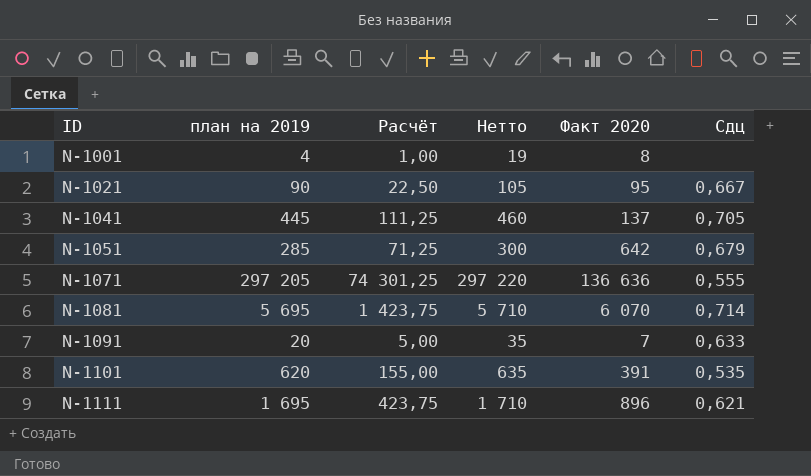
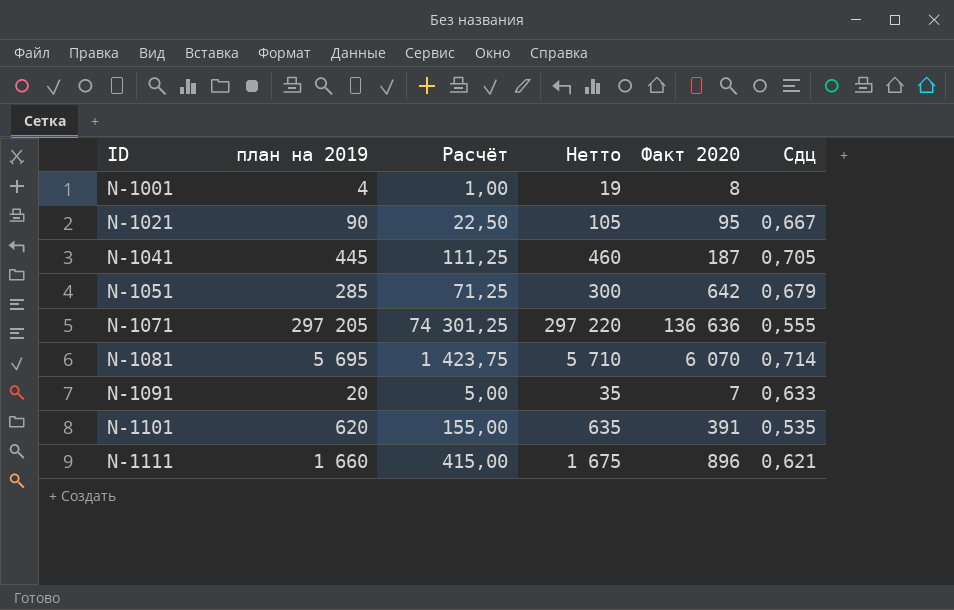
N-1041 | Факт 2020: 137 -> 187
N-1111 | план на 2019: 1 695 -> 1 660
N-1111 | Расчёт: 423,75 -> 415,00
N-1111 | Нетто: 1 710 -> 1 675

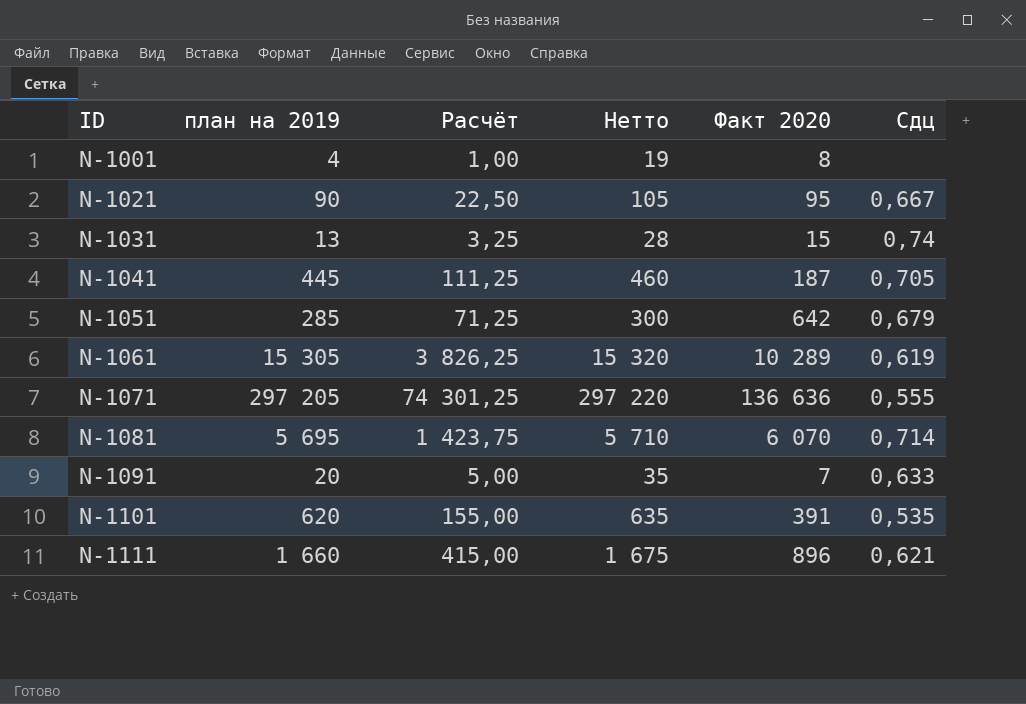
row N-1031: none -> 13 | 3,25 | 28 | 15 | 0,74
row N-1061: none -> 15 305 | 3 826,25 | 15 320 | 10 289 | 0,619

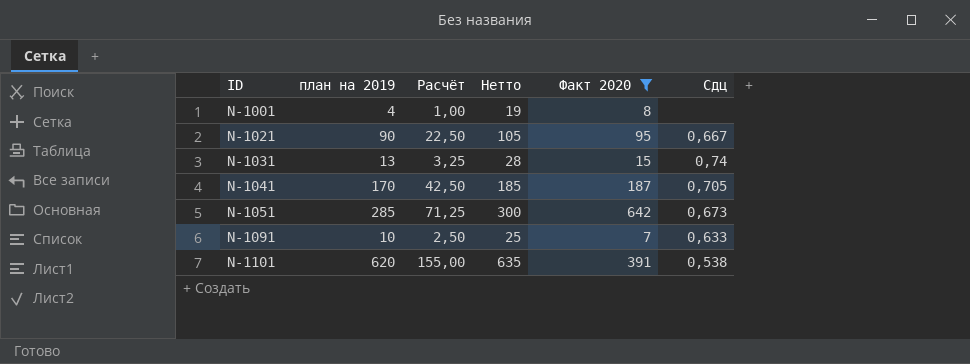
filter: none -> Факт 2020 <= 642
N-1041 | план на 2019: 445 -> 170
N-1041 | Расчёт: 111,25 -> 42,50
N-1041 | Нетто: 460 -> 185
N-1051 | Сдц: 0,679 -> 0,673
N-1091 | план на 2019: 20 -> 10
N-1091 | Расчёт: 5,00 -> 2,50
N-1091 | Нетто: 35 -> 25
N-1101 | Сдц: 0,535 -> 0,538

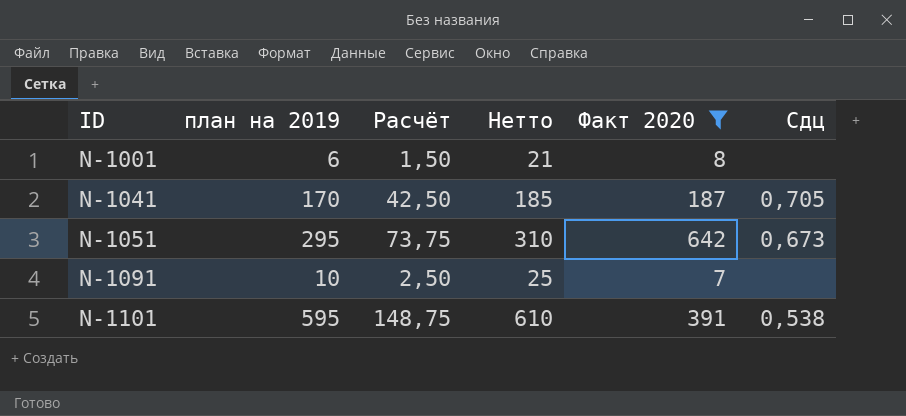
row N-1021: 90 | 22,50 | 105 | 95 | 0,667 -> none
row N-1031: 13 | 3,25 | 28 | 15 | 0,74 -> none
N-1001 | план на 2019: 4 -> 6
N-1001 | Расчёт: 1,00 -> 1,50
N-1001 | Нетто: 19 -> 21
N-1051 | план на 2019: 285 -> 295
N-1051 | Расчёт: 71,25 -> 73,75
N-1051 | Нетто: 300 -> 310
N-1091 | Сдц: 0,633 -> none
N-1101 | план на 2019: 620 -> 595
N-1101 | Расчёт: 155,00 -> 148,75
N-1101 | Нетто: 635 -> 610

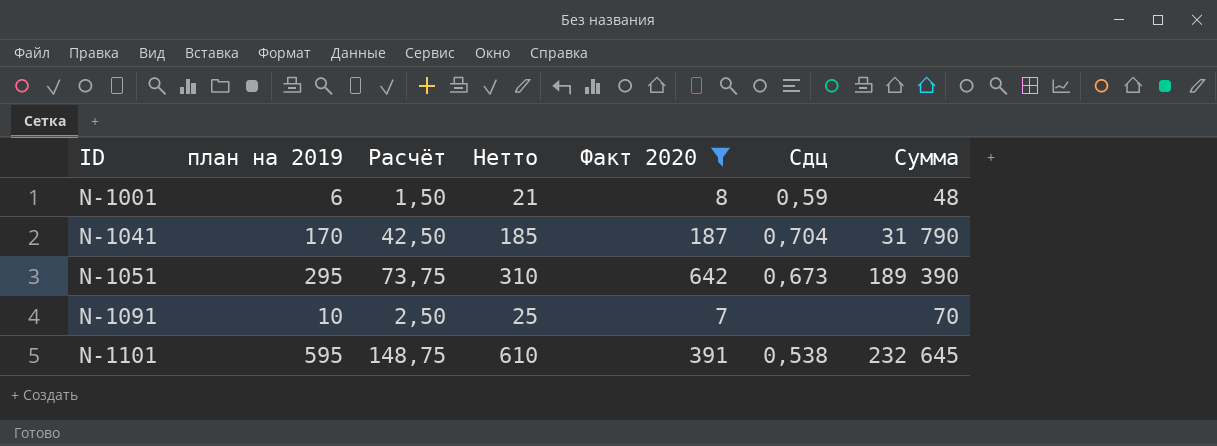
column Сумма | formula: none -> [план на 2019] * [Факт 2020]
N-1001 | Сдц: none -> 0,59
N-1041 | Сдц: 0,705 -> 0,704

